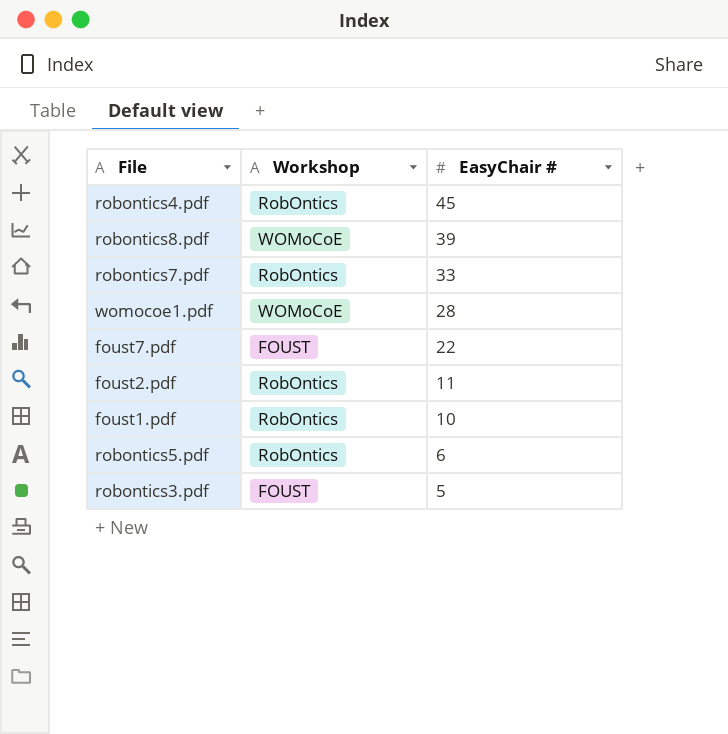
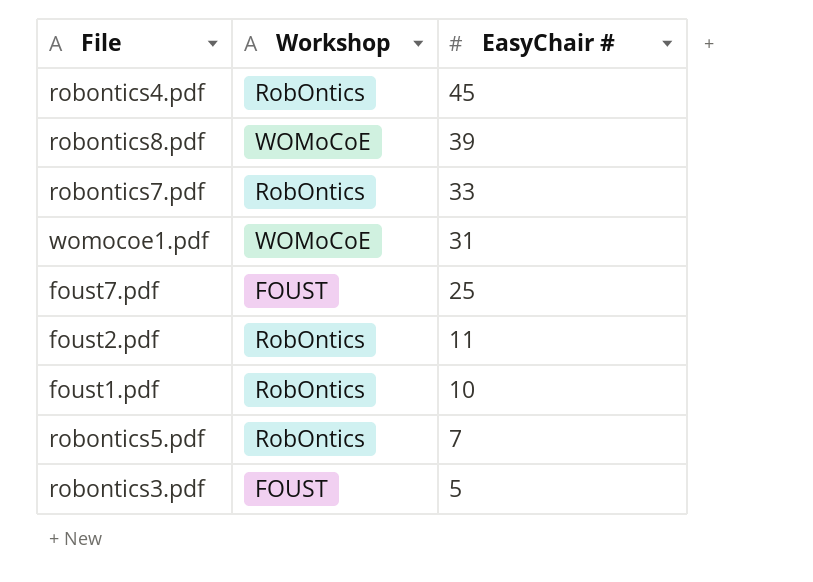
womocoe1.pdf | EasyChair #: 28 -> 31
foust7.pdf | EasyChair #: 22 -> 25
robontics5.pdf | EasyChair #: 6 -> 7

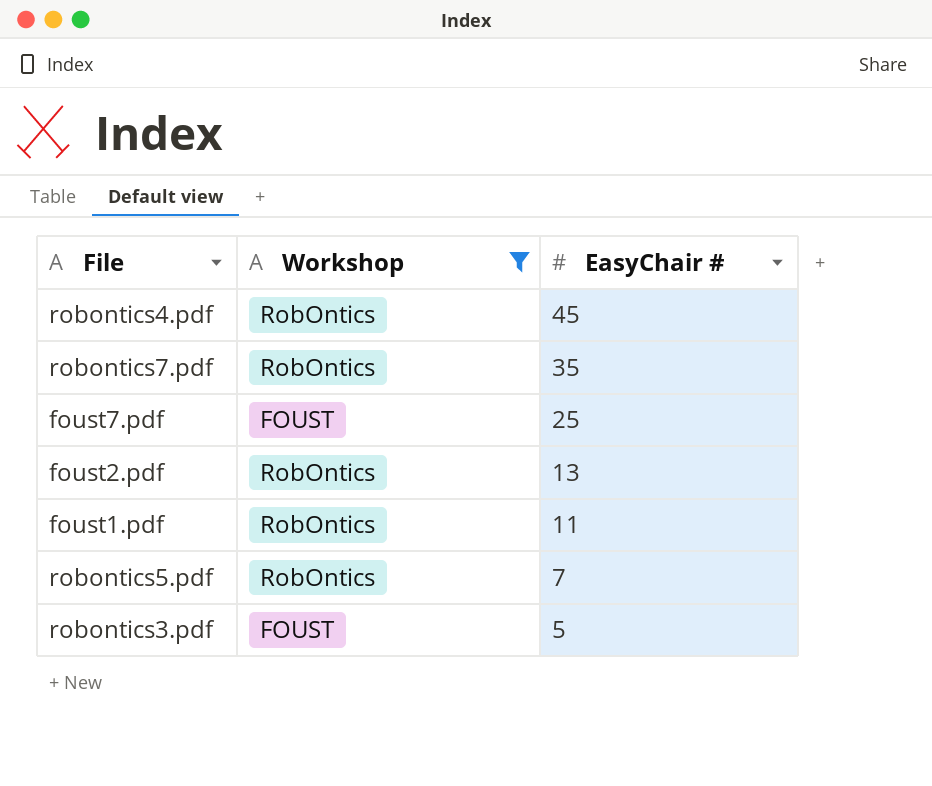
filter: none -> Workshop != WOMoCoE
robontics7.pdf | EasyChair #: 33 -> 35
foust2.pdf | EasyChair #: 11 -> 13
foust1.pdf | EasyChair #: 10 -> 11

